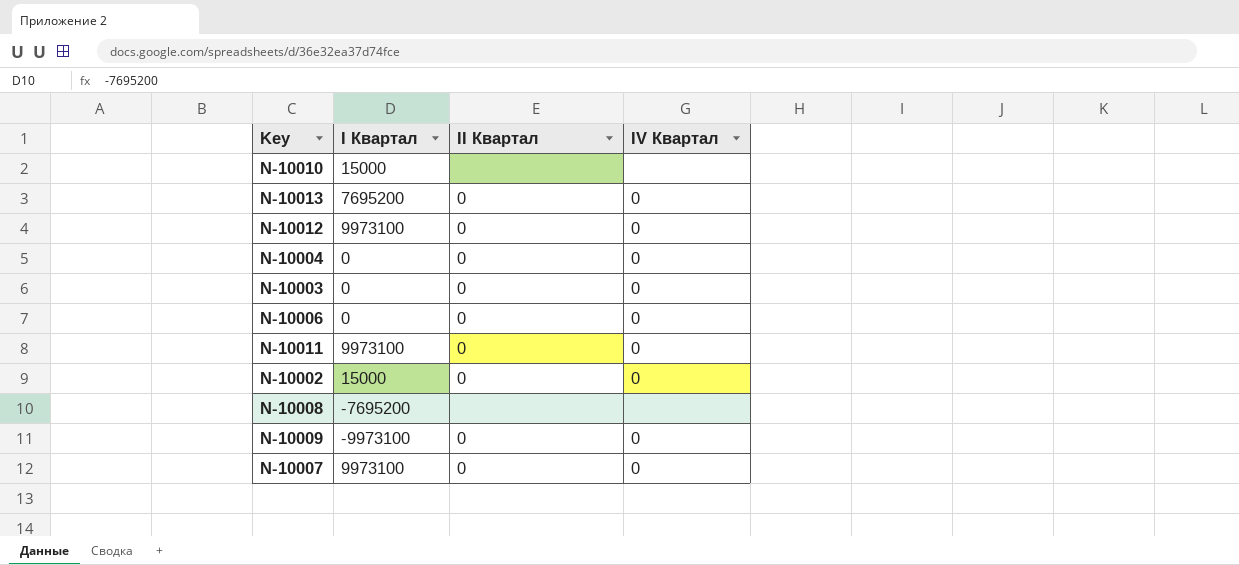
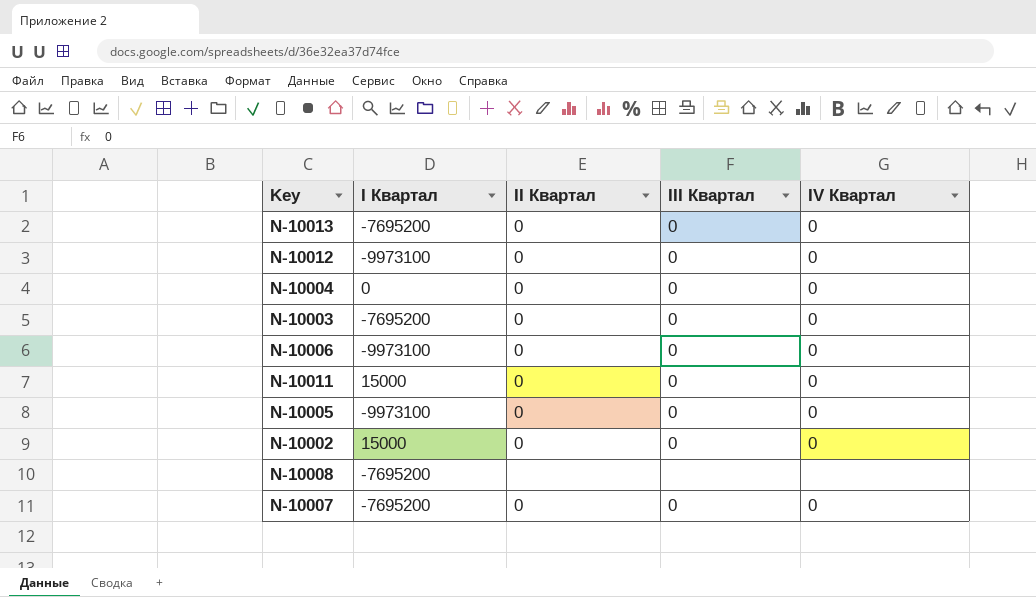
column III Квартал | position: none -> 4
row N-10010: 15000 | none | none -> none
row N-10009: -9973100 | 0 | 0 -> none
N-10013 | I Квартал: 7695200 -> -7695200
N-10012 | I Квартал: 9973100 -> -9973100
N-10003 | I Квартал: 0 -> -7695200
N-10006 | I Квартал: 0 -> -9973100
N-10011 | I Квартал: 9973100 -> 15000
row N-10005: none -> -9973100 | 0 | 0 | 0
N-10007 | I Квартал: 9973100 -> -7695200

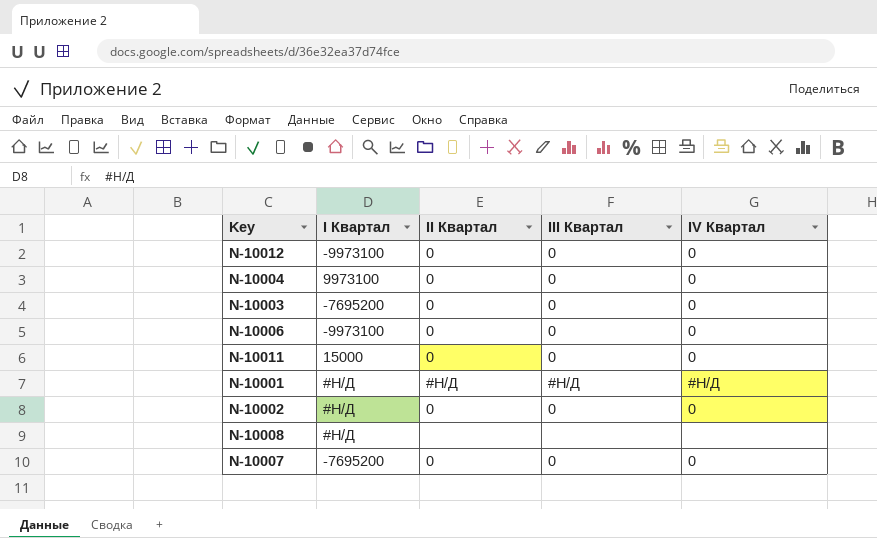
row N-10013: -7695200 | 0 | 0 | 0 -> none
row N-10005: -9973100 | 0 | 0 | 0 -> none
N-10004 | I Квартал: 0 -> 9973100
row N-10001: none -> #Н/Д | #Н/Д | #Н/Д | #Н/Д
N-10002 | I Квартал: 15000 -> #Н/Д
N-10008 | I Квартал: -7695200 -> #Н/Д

